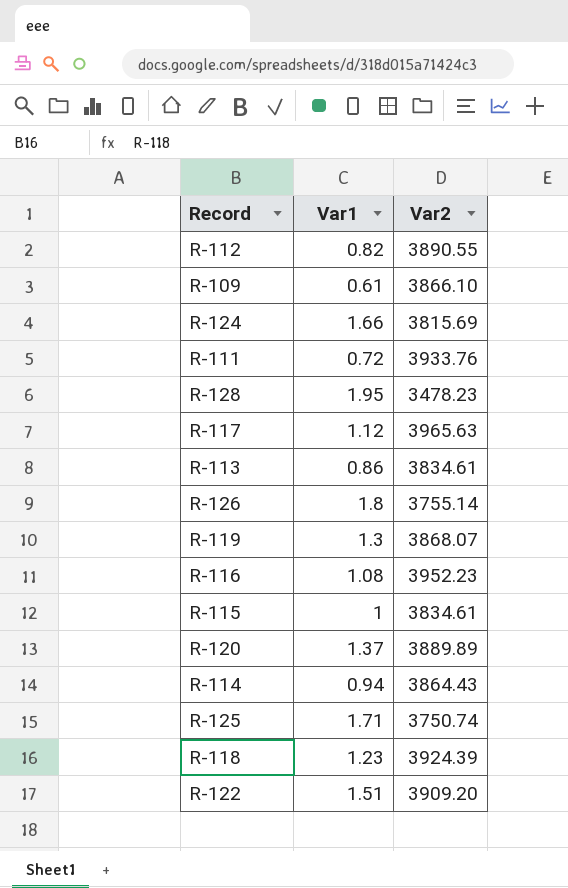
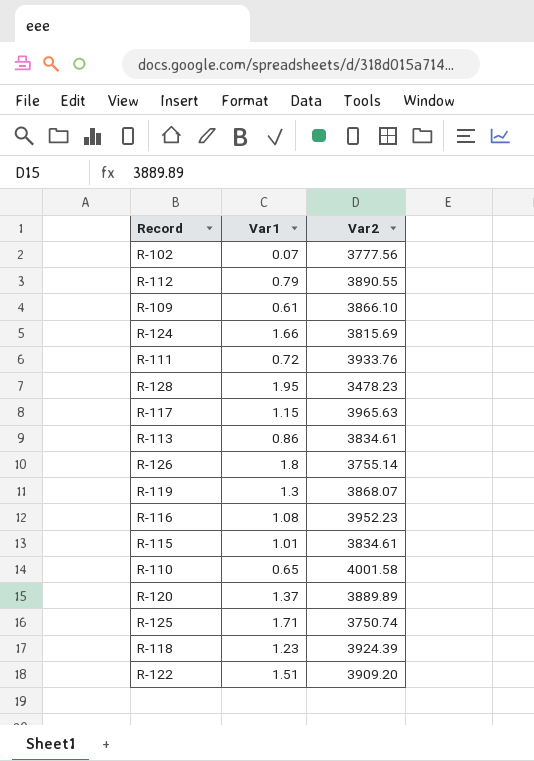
row R-114: 0.94 | 3864.43 -> none
row R-102: none -> 0.07 | 3777.56
R-112 | Var1: 0.82 -> 0.79
R-117 | Var1: 1.12 -> 1.15
R-115 | Var1: 1 -> 1.01
row R-110: none -> 0.65 | 4001.58

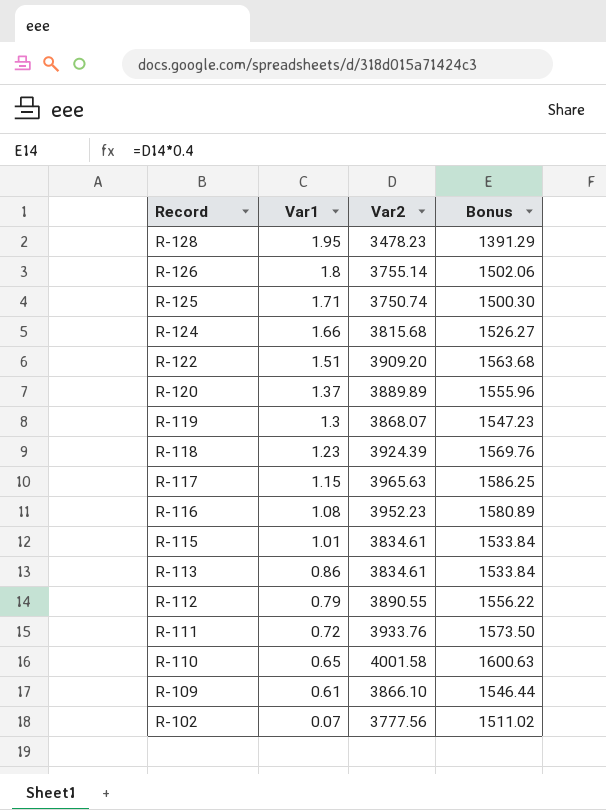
row order: none -> Record descending
column Bonus | formula: none -> [Var2] * 0.4
R-124 | Var2: 3815.69 -> 3815.68

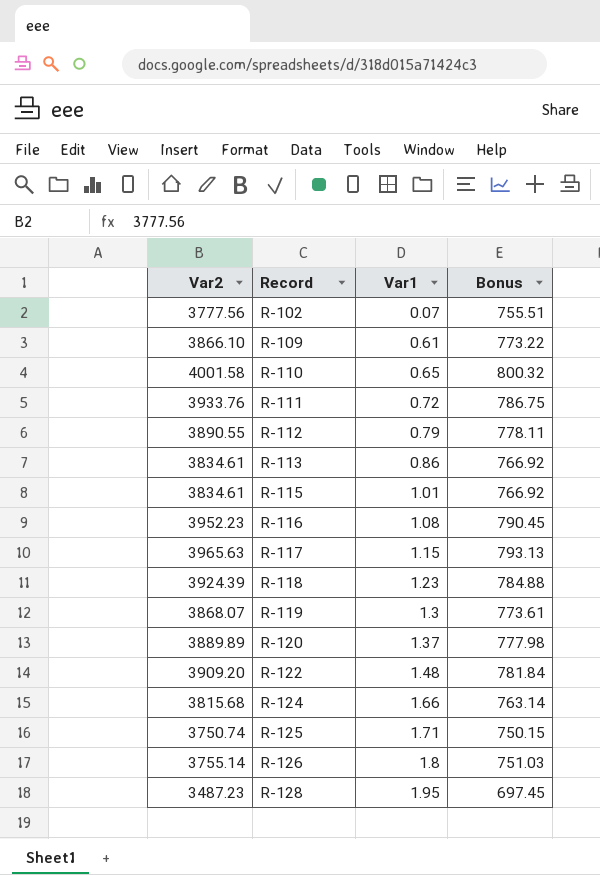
row order: Record descending -> Record ascending
column Var2 | position: 3 -> 1
column Bonus | formula: [Var2] * 0.4 -> [Var2] * 0.2
R-122 | Var1: 1.51 -> 1.48
R-128 | Var2: 3478.23 -> 3487.23

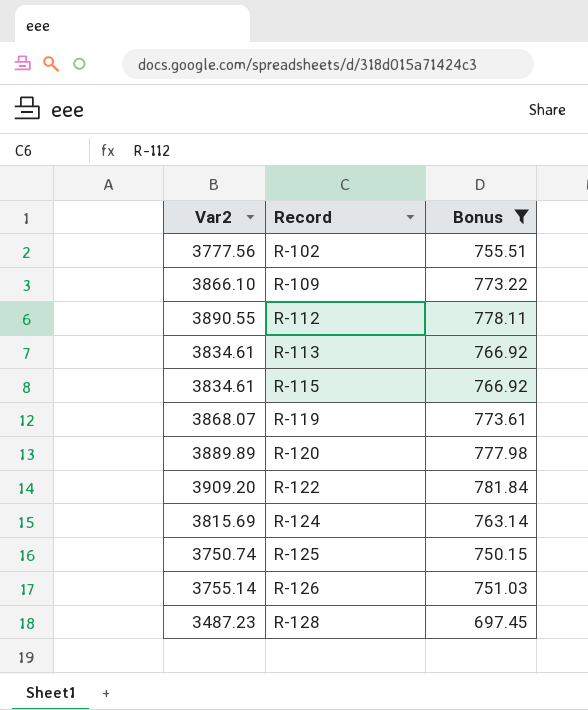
filter: none -> Bonus <= 781.84
column Var1 | position: 3 -> none
R-124 | Var2: 3815.68 -> 3815.69

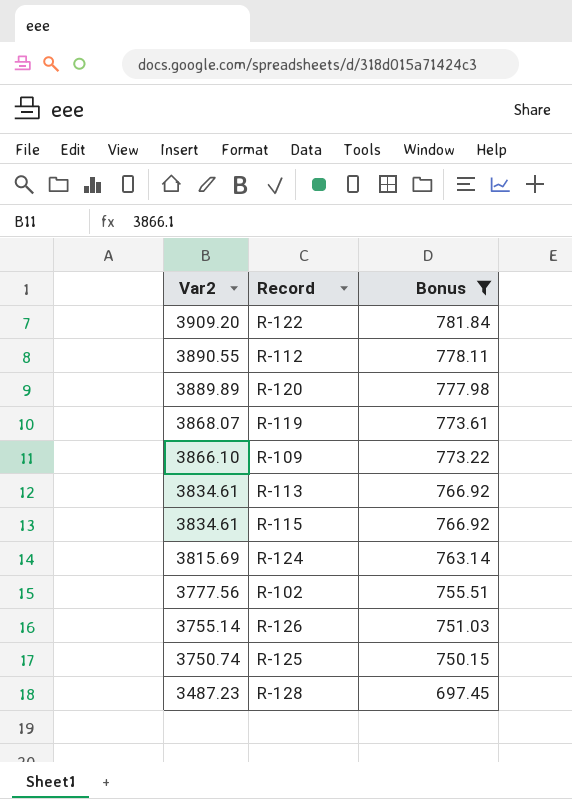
row order: Record ascending -> Var2 descending

